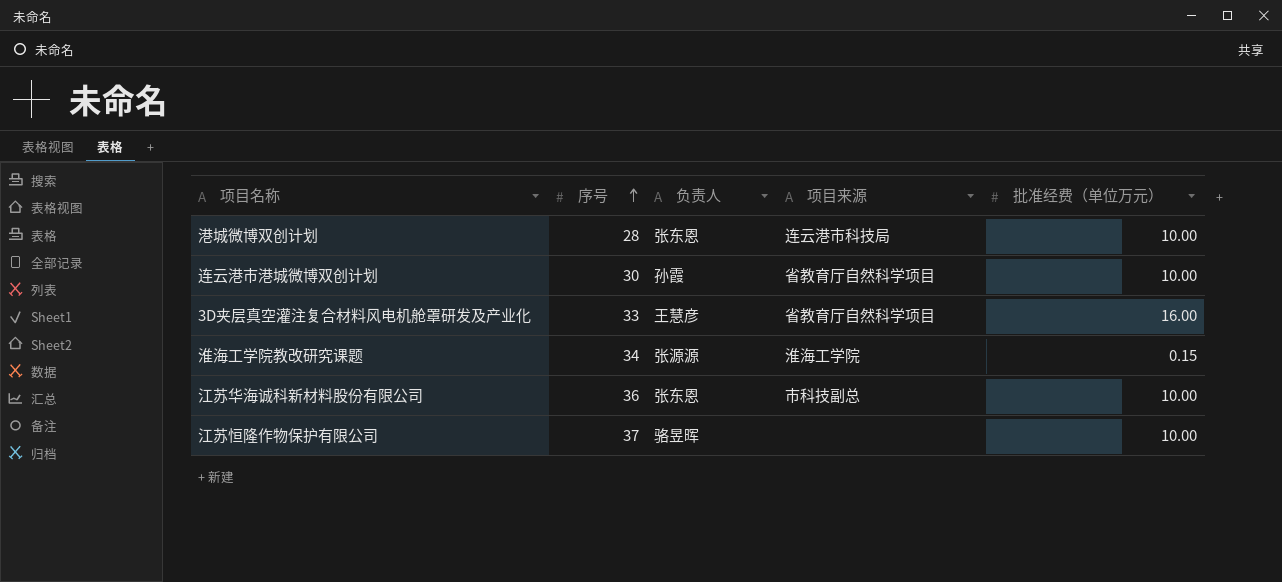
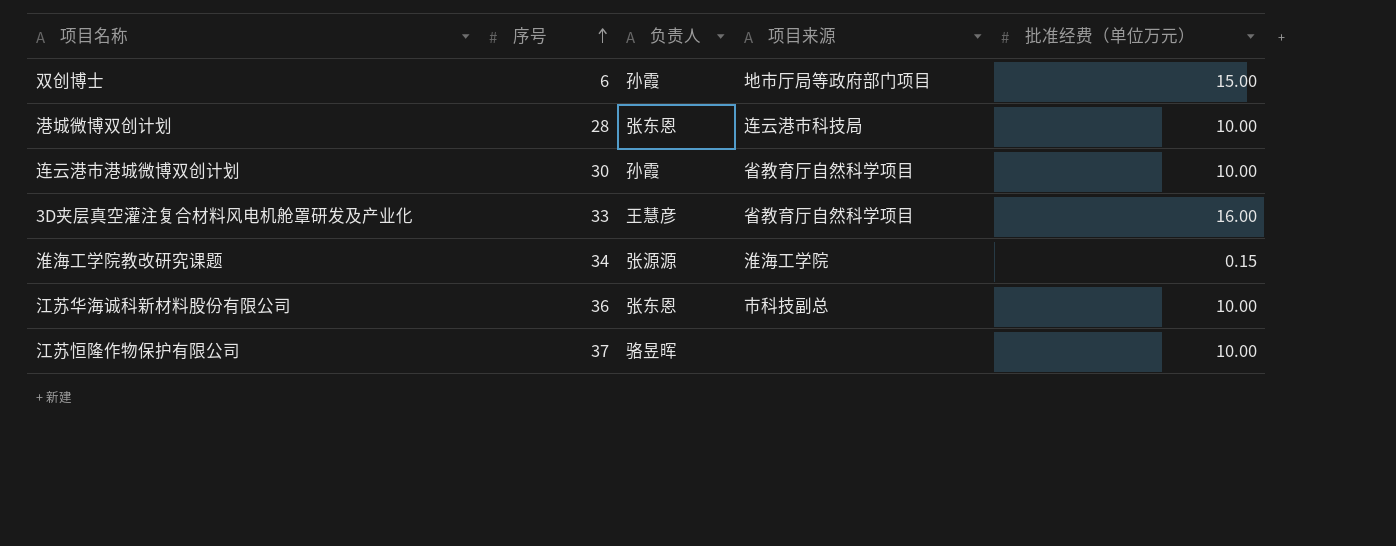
row 双创博士: none -> 6 | 孙霞 | 地市厅局等政府部门项目 | 15.00

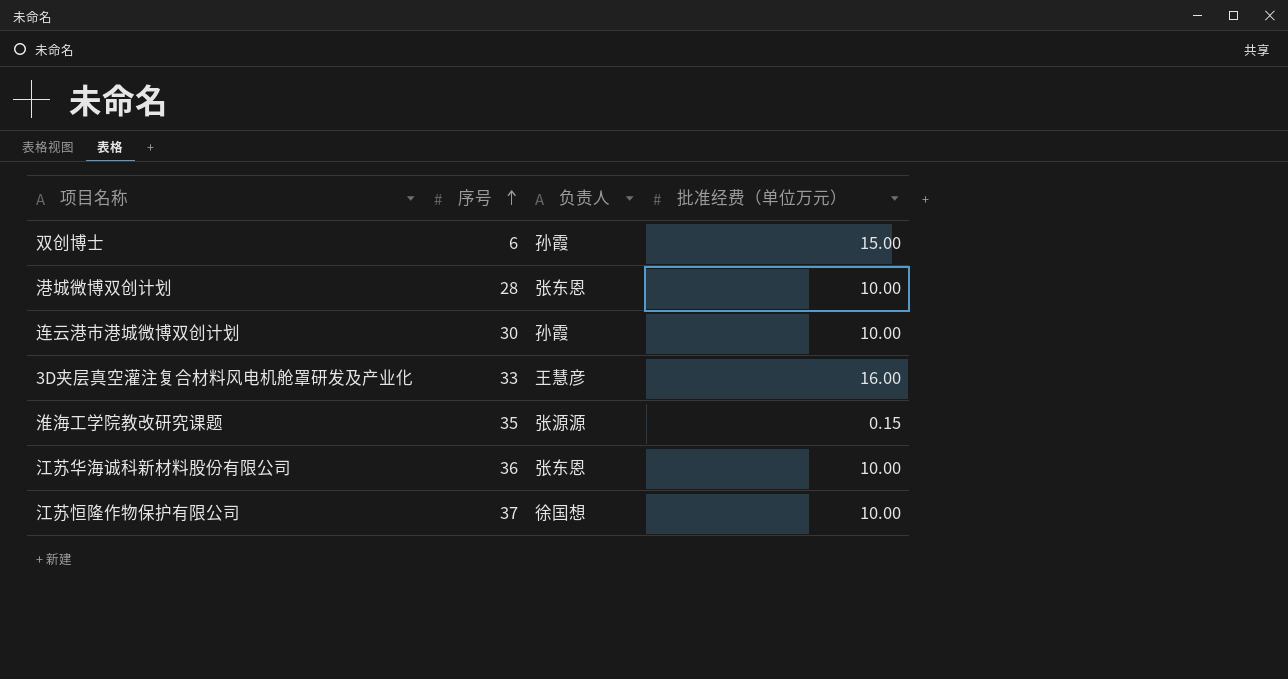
column 项目来源 | position: 4 -> none
淮海工学院教改研究课题 | 序号: 34 -> 35
江苏恒隆作物保护有限公司 | 负责人: 骆昱晖 -> 徐国想

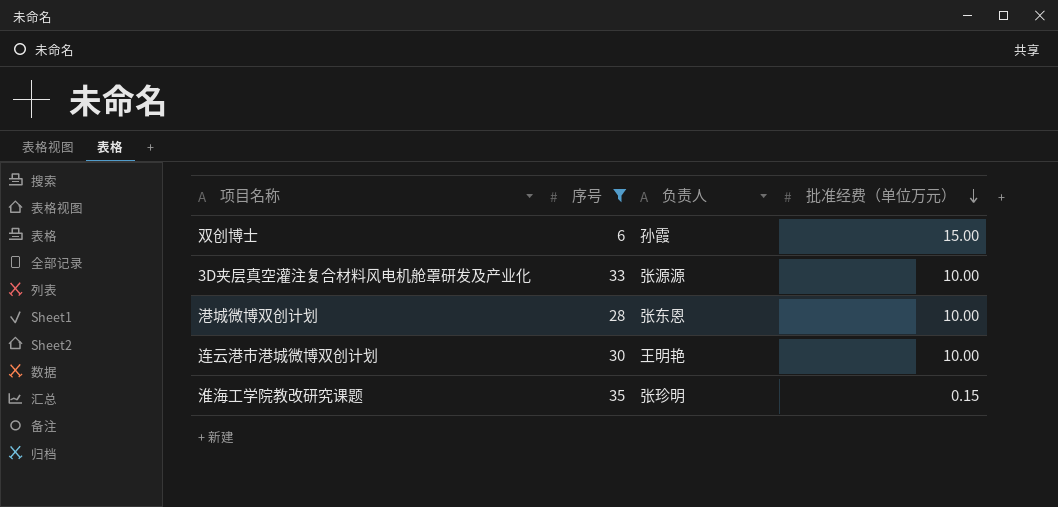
filter: none -> 序号 <= 35
row order: 序号 ascending -> 批准经费（单位万元） descending
3D夹层真空灌注复合材料风电机舱罩研发及产业化 | 负责人: 王慧彦 -> 张源源
3D夹层真空灌注复合材料风电机舱罩研发及产业化 | 批准经费（单位万元）: 16.00 -> 10.00
连云港市港城微博双创计划 | 负责人: 孙霞 -> 王明艳
淮海工学院教改研究课题 | 负责人: 张源源 -> 张珍明

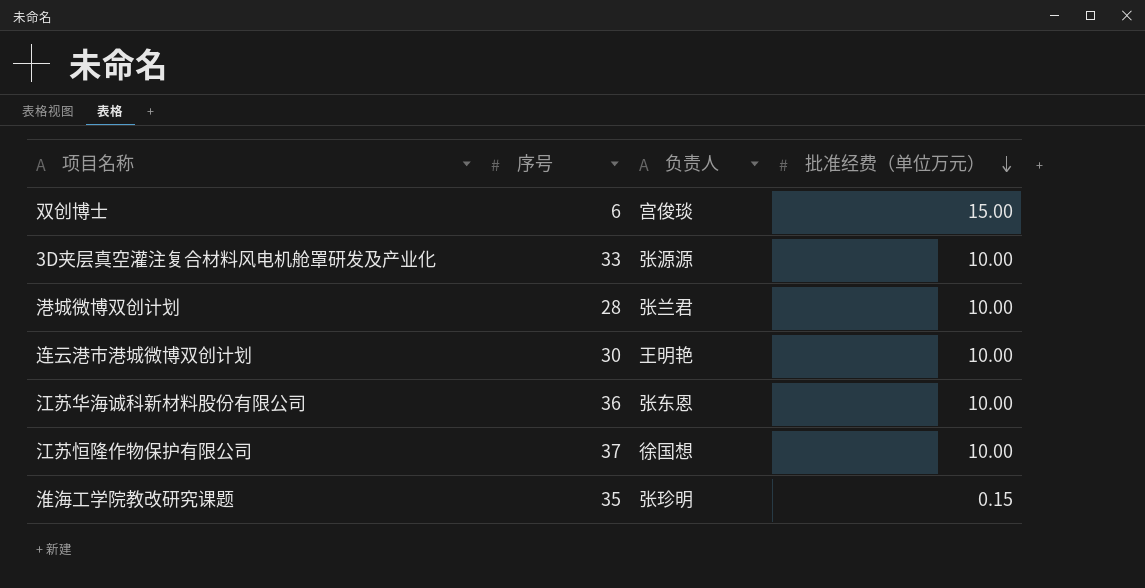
filter: 序号 <= 35 -> none
双创博士 | 负责人: 孙霞 -> 宫俊琰
港城微博双创计划 | 负责人: 张东恩 -> 张兰君

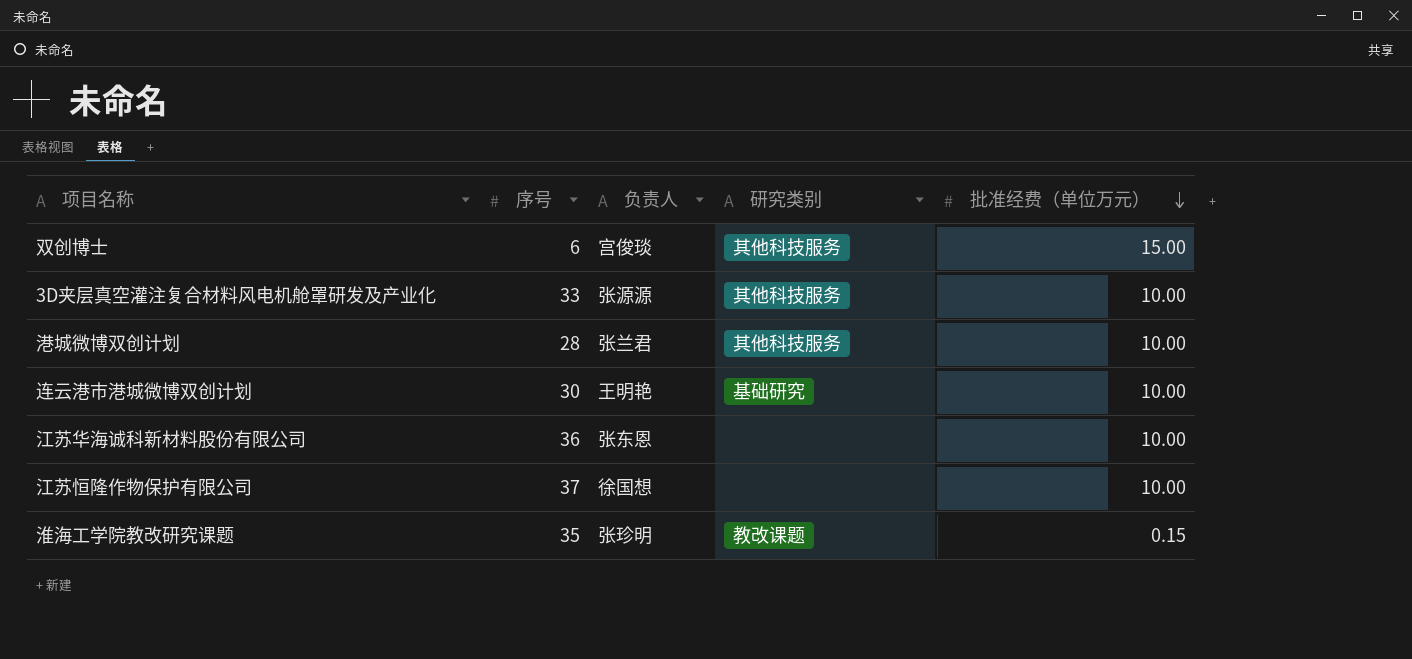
column 研究类别 | position: none -> 4

